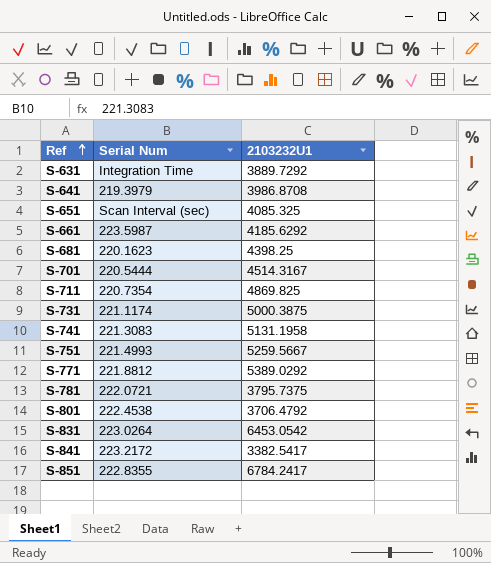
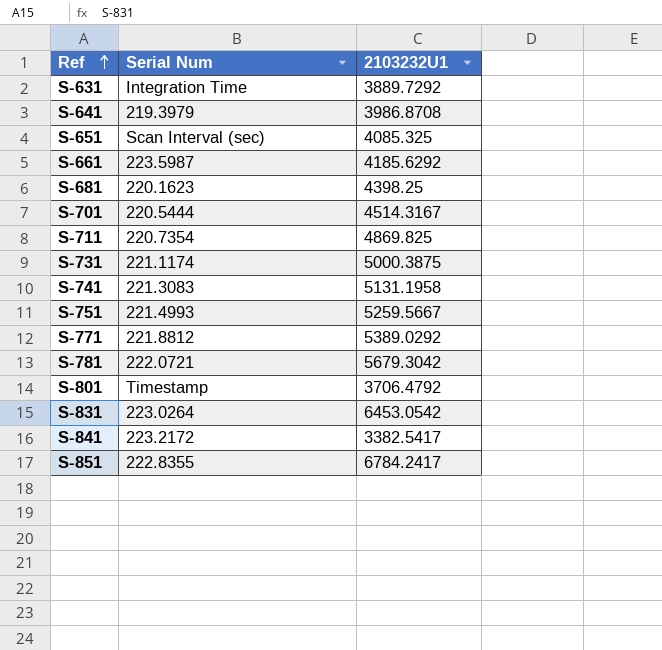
S-781 | 2103232U1: 3795.7375 -> 5679.3042
S-801 | Serial Num: 222.4538 -> Timestamp

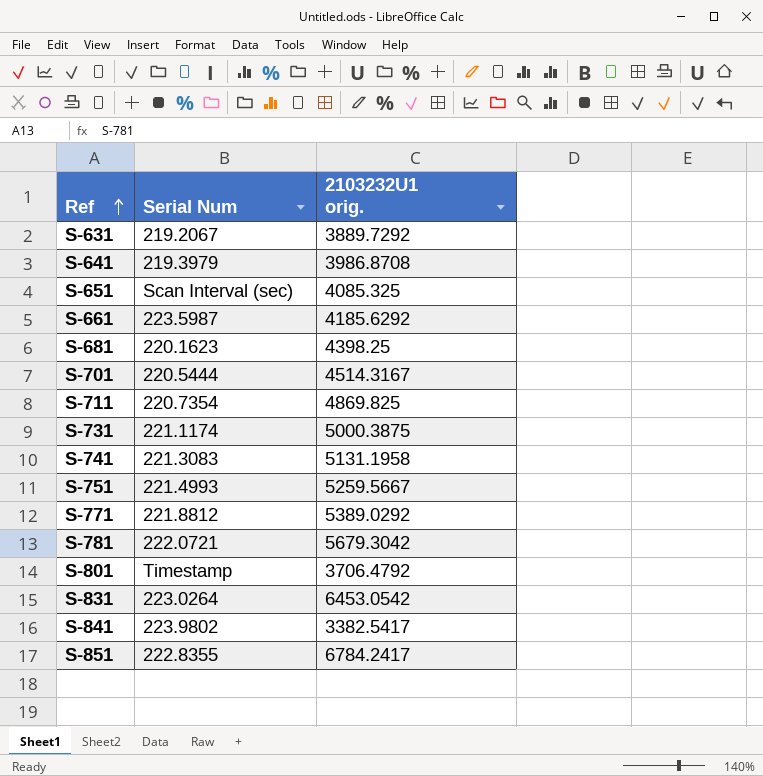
column name: 2103232U1 -> 2103232U1 orig.
S-631 | Serial Num: Integration Time -> 219.2067
S-841 | Serial Num: 223.2172 -> 223.9802

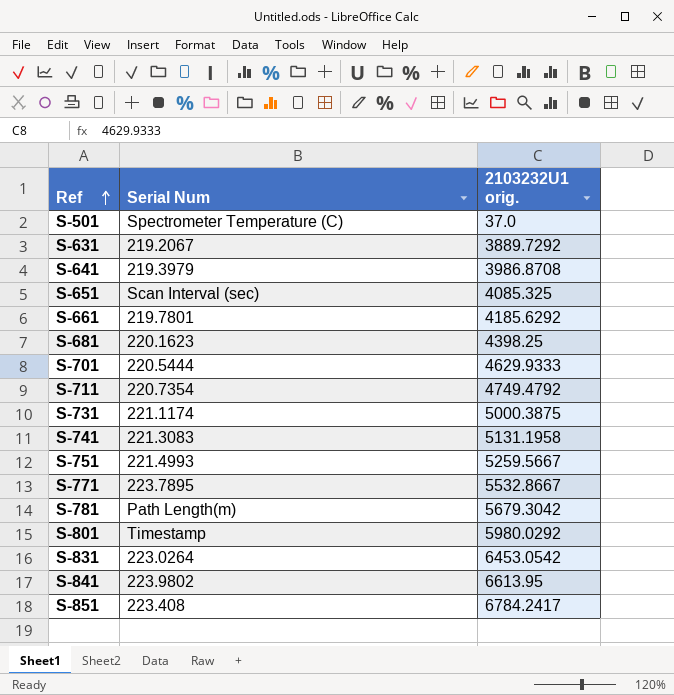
row S-501: none -> Spectrometer Temperature (C) | 37.0
S-661 | Serial Num: 223.5987 -> 219.7801
S-701 | 2103232U1 orig.: 4514.3167 -> 4629.9333
S-711 | 2103232U1 orig.: 4869.825 -> 4749.4792
S-771 | Serial Num: 221.8812 -> 223.7895
S-771 | 2103232U1 orig.: 5389.0292 -> 5532.8667
S-781 | Serial Num: 222.0721 -> Path Length(m)
S-801 | 2103232U1 orig.: 3706.4792 -> 5980.0292
S-841 | 2103232U1 orig.: 3382.5417 -> 6613.95
S-851 | Serial Num: 222.8355 -> 223.408

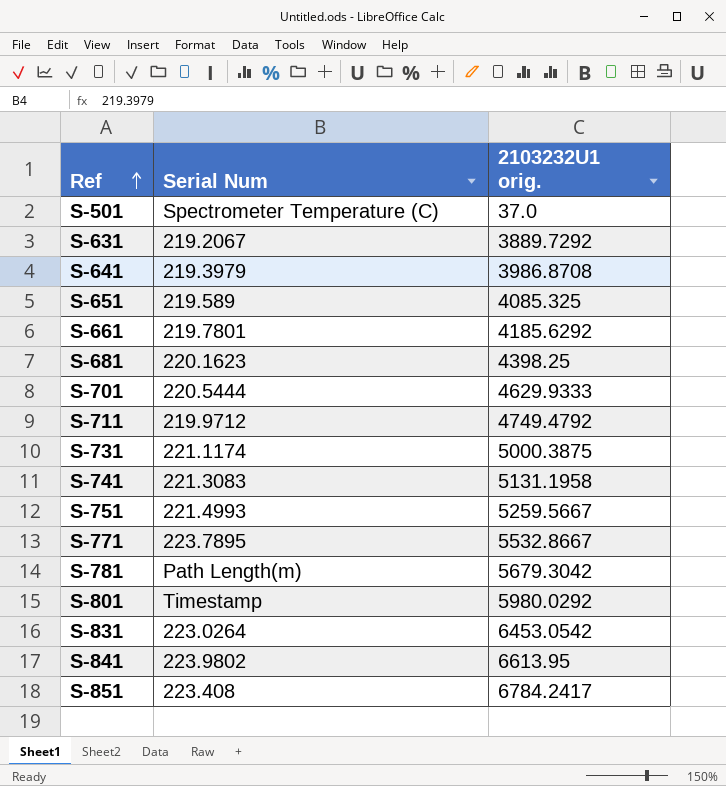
S-651 | Serial Num: Scan Interval (sec) -> 219.589
S-711 | Serial Num: 220.7354 -> 219.9712

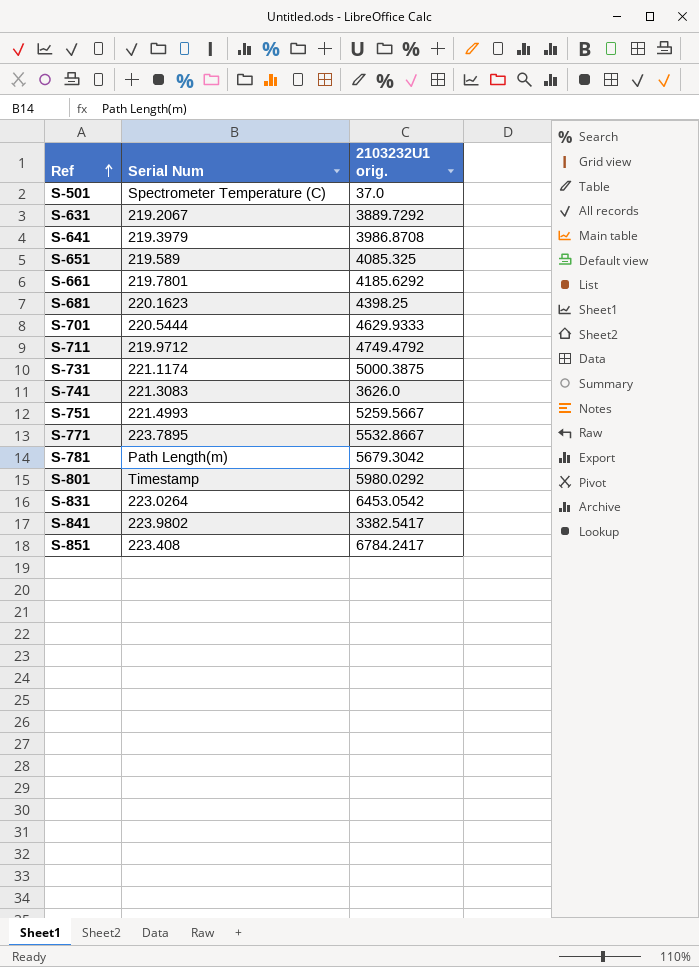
S-741 | 2103232U1 orig.: 5131.1958 -> 3626.0
S-841 | 2103232U1 orig.: 6613.95 -> 3382.5417

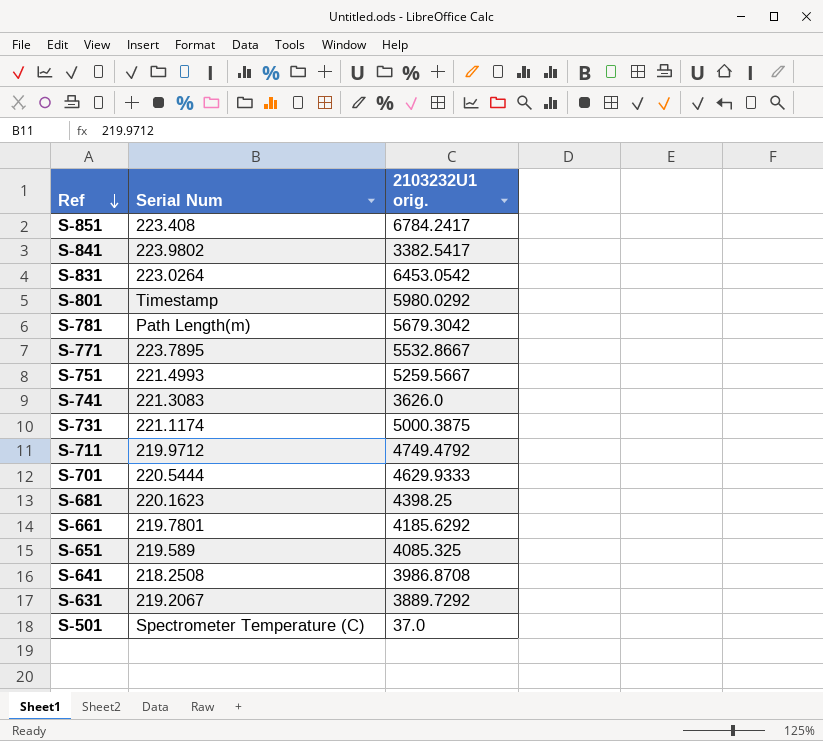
row order: Ref ascending -> Ref descending
S-641 | Serial Num: 219.3979 -> 218.2508

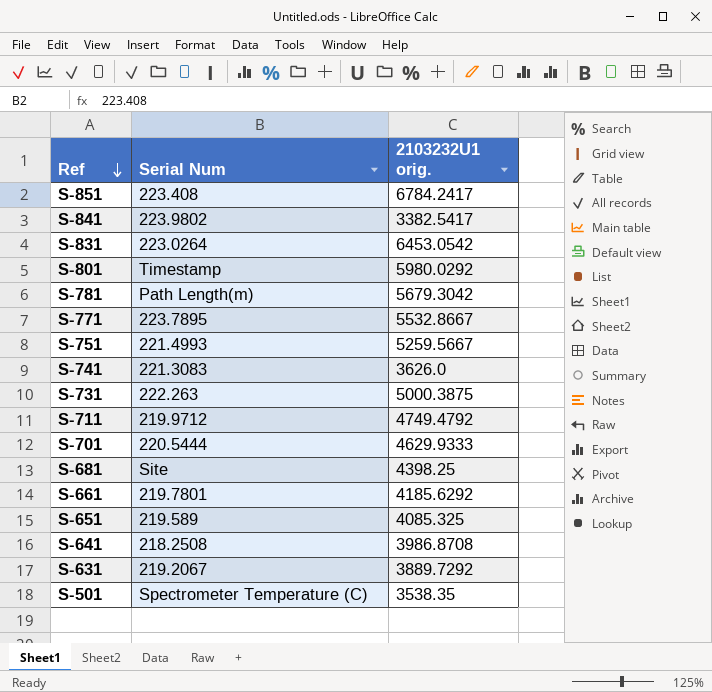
S-731 | Serial Num: 221.1174 -> 222.263
S-681 | Serial Num: 220.1623 -> Site
S-501 | 2103232U1 orig.: 37.0 -> 3538.35

